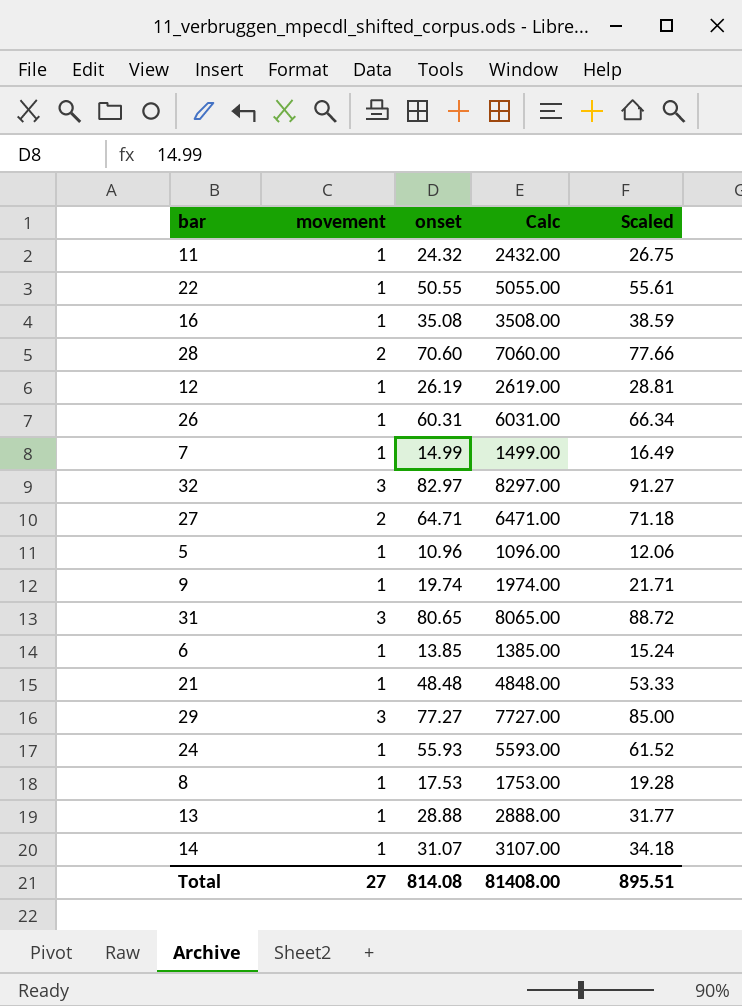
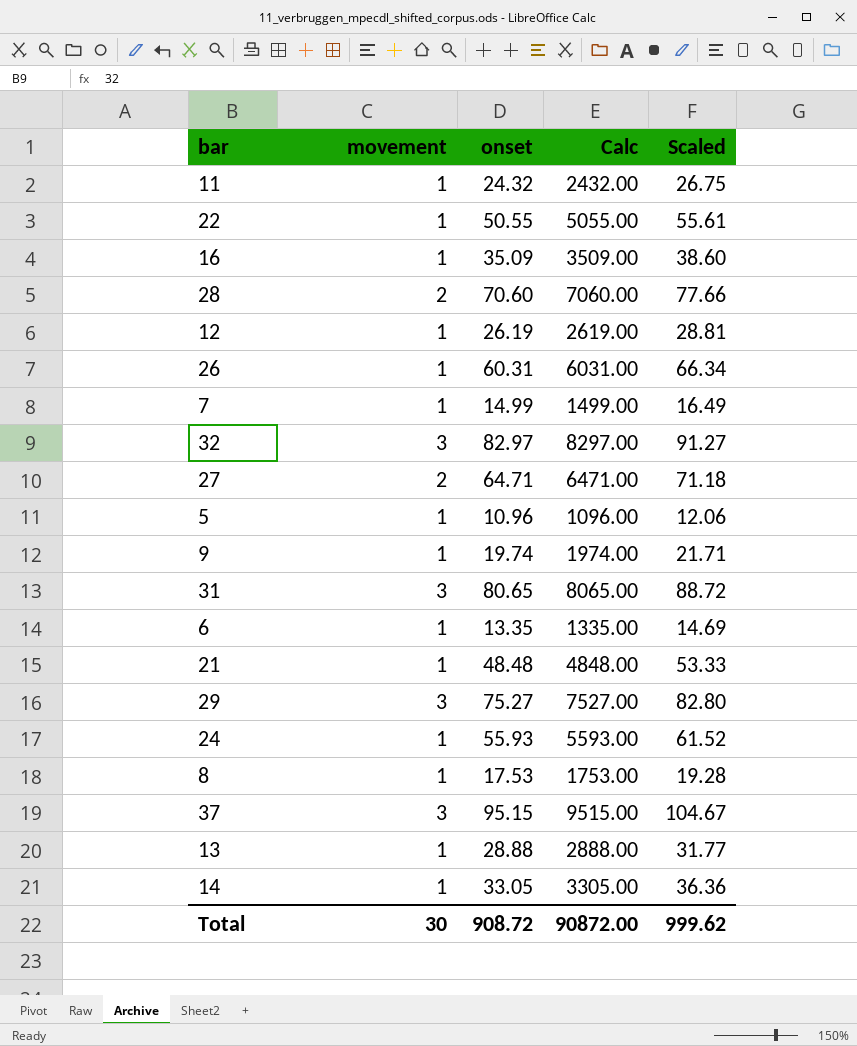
16 | onset: 35.08 -> 35.09
16 | Calc: 3508.00 -> 3509.00
16 | Scaled: 38.59 -> 38.60
6 | onset: 13.85 -> 13.35
6 | Calc: 1385.00 -> 1335.00
6 | Scaled: 15.24 -> 14.69
29 | onset: 77.27 -> 75.27
29 | Calc: 7727.00 -> 7527.00
29 | Scaled: 85.00 -> 82.80
row 37: none -> 3 | 95.15 | 9515.00 | 104.67
14 | onset: 31.07 -> 33.05
14 | Calc: 3107.00 -> 3305.00
14 | Scaled: 34.18 -> 36.36
Total | movement: 27 -> 30
Total | onset: 814.08 -> 908.72
Total | Calc: 81408.00 -> 90872.00
Total | Scaled: 895.51 -> 999.62

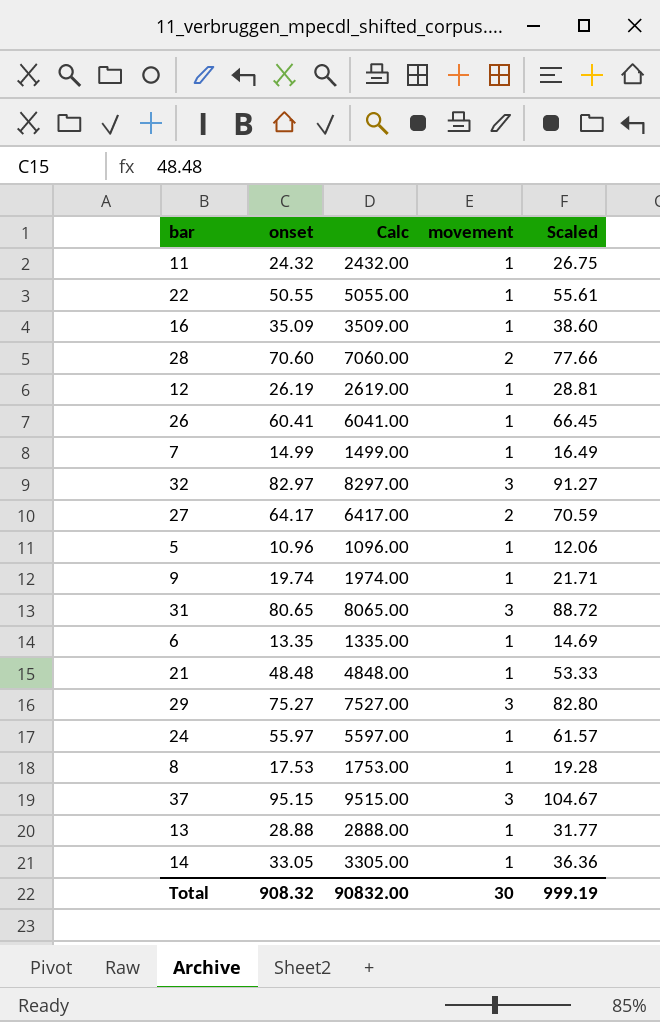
column movement | position: 2 -> 4
26 | onset: 60.31 -> 60.41
26 | Calc: 6031.00 -> 6041.00
26 | Scaled: 66.34 -> 66.45
27 | onset: 64.71 -> 64.17
27 | Calc: 6471.00 -> 6417.00
27 | Scaled: 71.18 -> 70.59
24 | onset: 55.93 -> 55.97
24 | Calc: 5593.00 -> 5597.00
24 | Scaled: 61.52 -> 61.57
Total | onset: 908.72 -> 908.32
Total | Calc: 90872.00 -> 90832.00
Total | Scaled: 999.62 -> 999.19

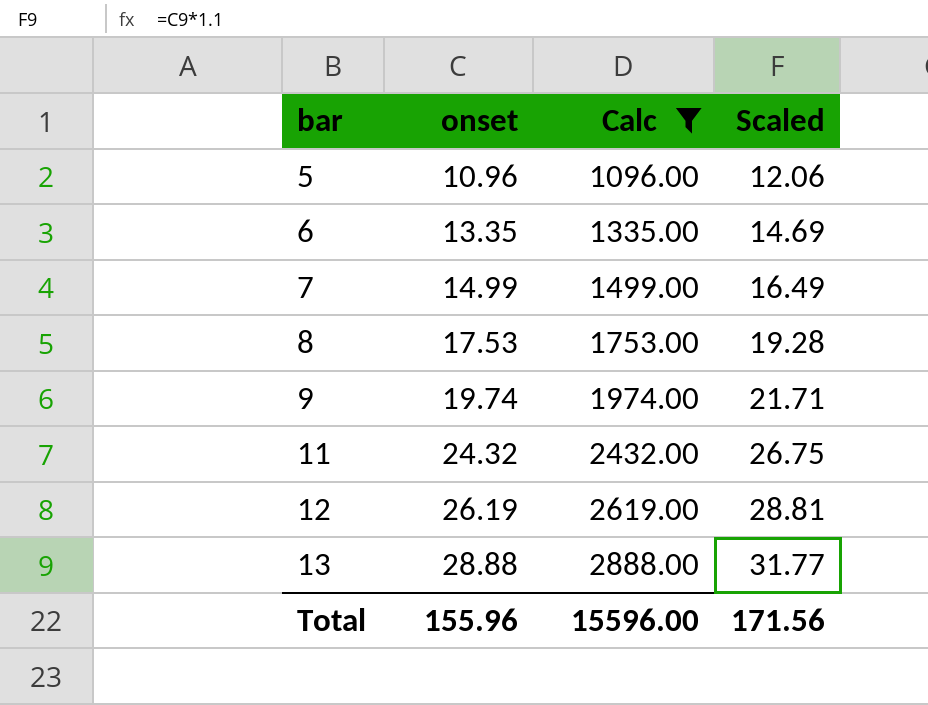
filter: none -> Calc <= 2888.00
row order: none -> bar ascending
column movement | position: 4 -> none
Total | onset: 908.32 -> 155.96
Total | Calc: 90832.00 -> 15596.00
Total | Scaled: 999.19 -> 171.56

